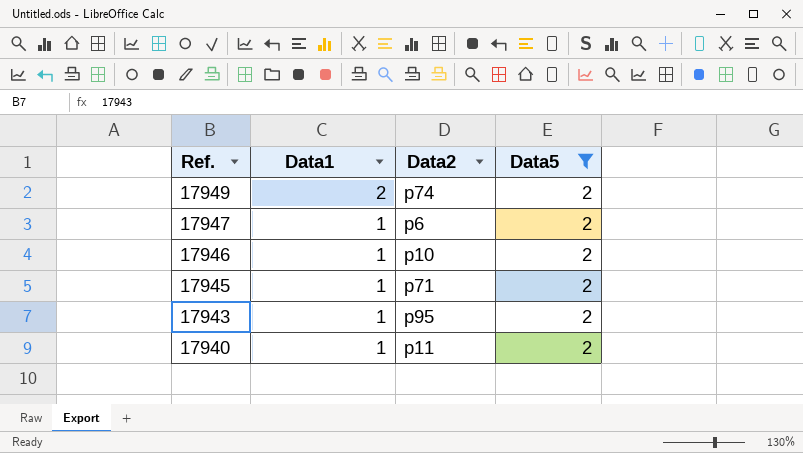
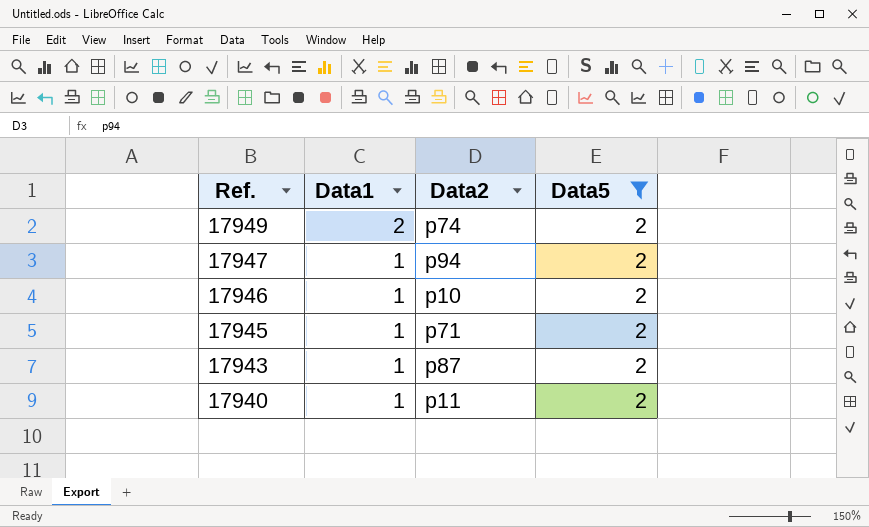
17947 | Data2: p6 -> p94
17943 | Data2: p95 -> p87

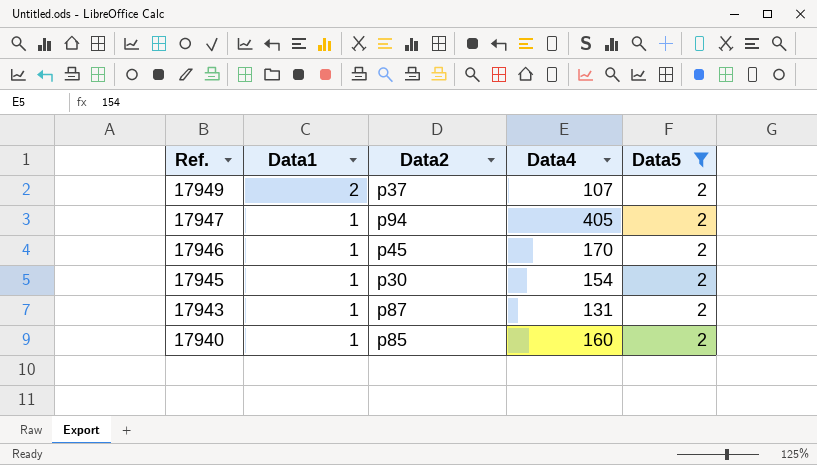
column Data4 | position: none -> 4
17949 | Data2: p74 -> p37
17946 | Data2: p10 -> p45
17945 | Data2: p71 -> p30
17940 | Data2: p11 -> p85

